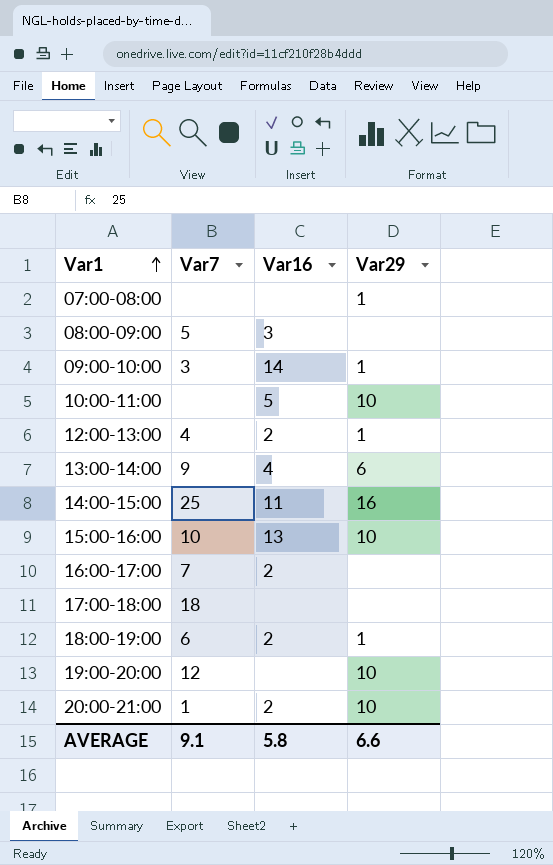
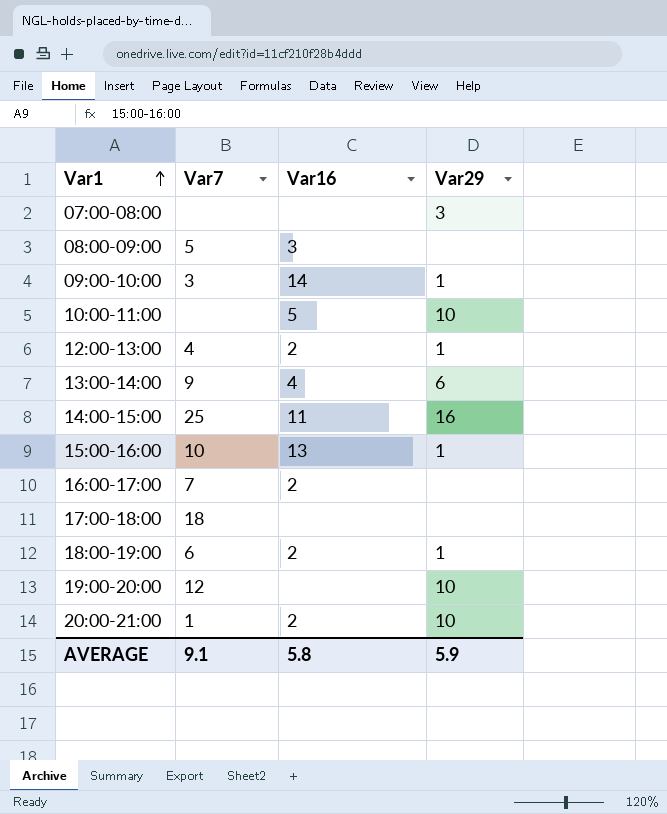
07:00-08:00 | Var29: 1 -> 3
15:00-16:00 | Var29: 10 -> 1
AVERAGE | Var29: 6.6 -> 5.9

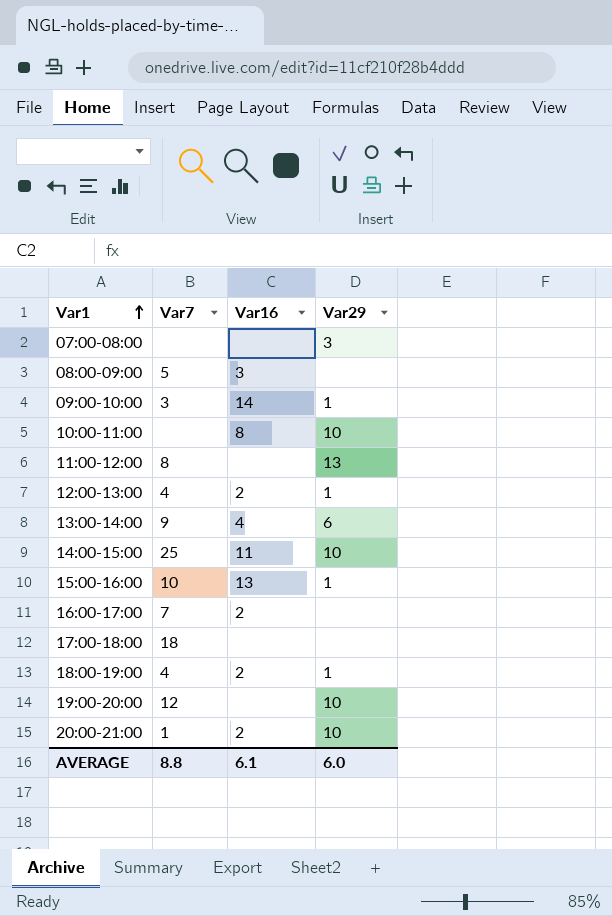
10:00-11:00 | Var16: 5 -> 8
row 11:00-12:00: none -> 8 | none | 13
14:00-15:00 | Var29: 16 -> 10
18:00-19:00 | Var7: 6 -> 4
AVERAGE | Var7: 9.1 -> 8.8
AVERAGE | Var16: 5.8 -> 6.1
AVERAGE | Var29: 5.9 -> 6.0

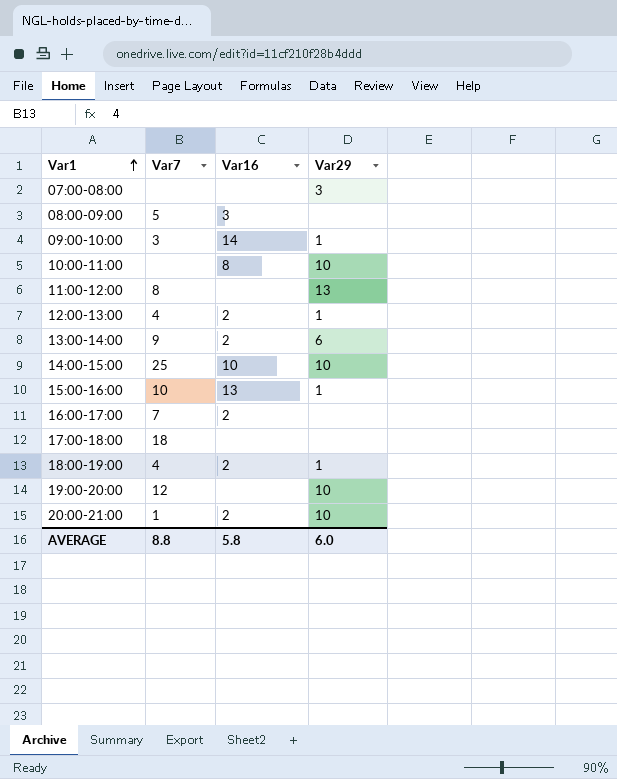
13:00-14:00 | Var16: 4 -> 2
14:00-15:00 | Var16: 11 -> 10
AVERAGE | Var16: 6.1 -> 5.8

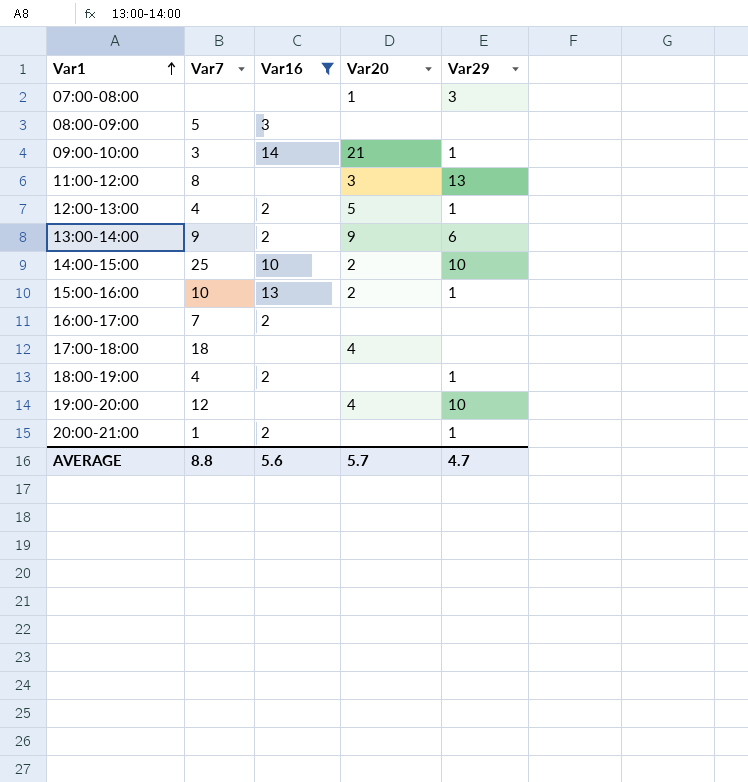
filter: none -> Var16 != 8
column Var20 | position: none -> 4
20:00-21:00 | Var29: 10 -> 1
AVERAGE | Var16: 5.8 -> 5.6
AVERAGE | Var29: 6.0 -> 4.7

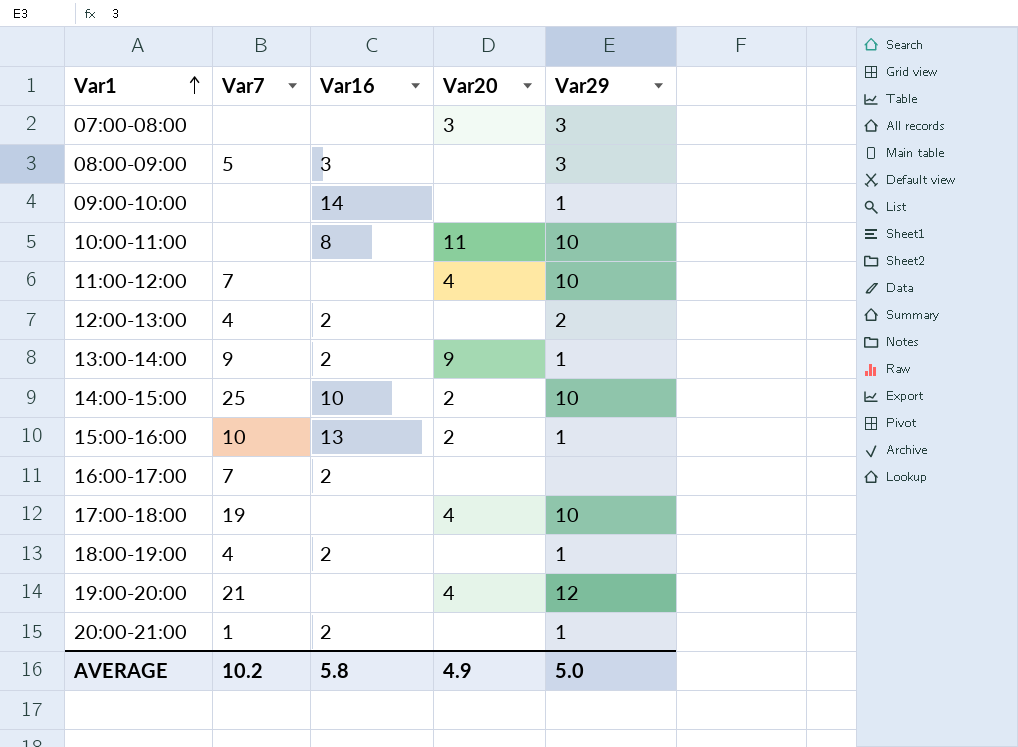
filter: Var16 != 8 -> none
07:00-08:00 | Var20: 1 -> 3
08:00-09:00 | Var29: none -> 3
09:00-10:00 | Var7: 3 -> none
09:00-10:00 | Var20: 21 -> none
11:00-12:00 | Var7: 8 -> 7
11:00-12:00 | Var20: 3 -> 4
11:00-12:00 | Var29: 13 -> 10
12:00-13:00 | Var20: 5 -> none
12:00-13:00 | Var29: 1 -> 2
13:00-14:00 | Var29: 6 -> 1
17:00-18:00 | Var7: 18 -> 19
17:00-18:00 | Var29: none -> 10
19:00-20:00 | Var7: 12 -> 21
19:00-20:00 | Var29: 10 -> 12
AVERAGE | Var7: 8.8 -> 10.2
AVERAGE | Var16: 5.6 -> 5.8
AVERAGE | Var20: 5.7 -> 4.9
AVERAGE | Var29: 4.7 -> 5.0

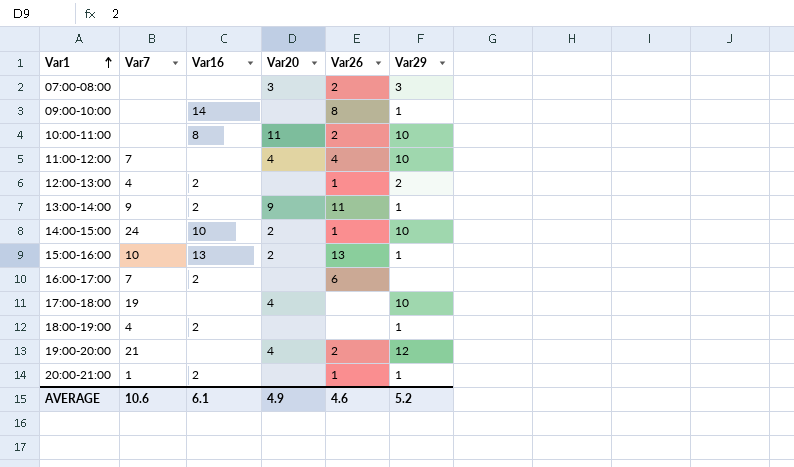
column Var26 | position: none -> 5
row 08:00-09:00: 5 | 3 | none | 3 -> none
14:00-15:00 | Var7: 25 -> 24
AVERAGE | Var7: 10.2 -> 10.6
AVERAGE | Var16: 5.8 -> 6.1
AVERAGE | Var29: 5.0 -> 5.2

